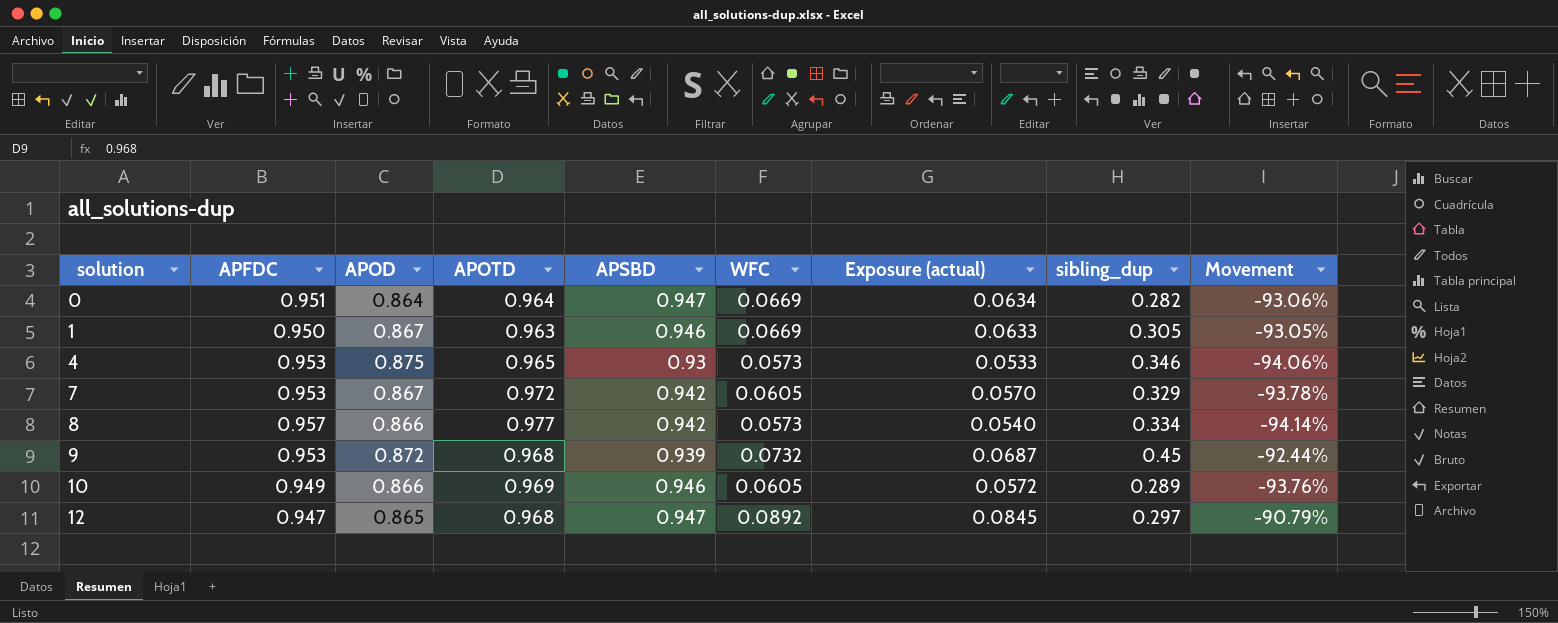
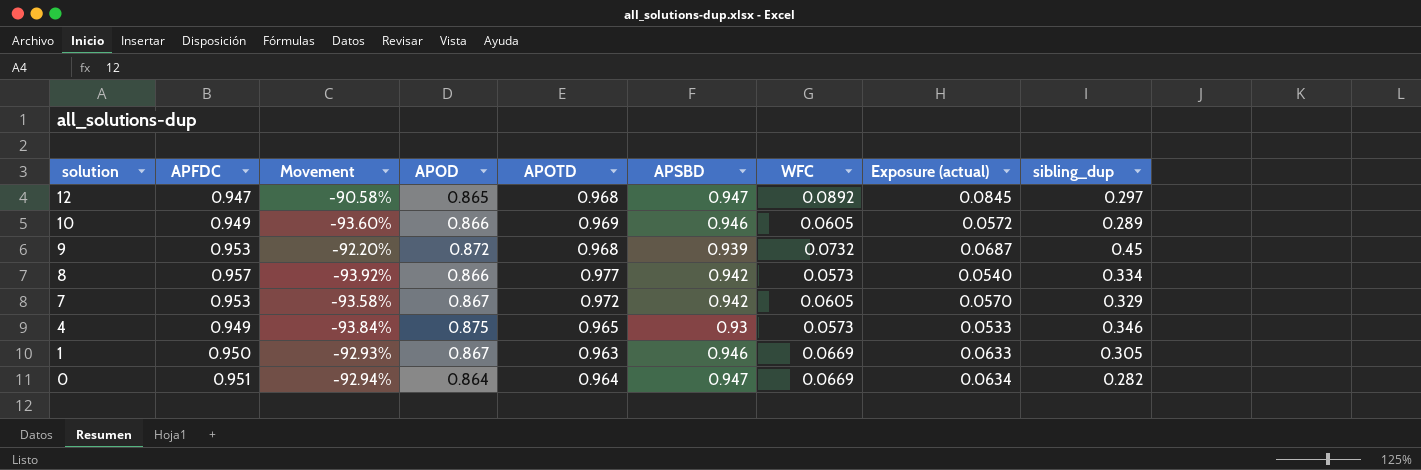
row order: solution ascending -> solution descending
column Movement | formula: ([WFC] - [APOTD]) / [APOTD] -> ([WFC] - [APSBD]) / [APSBD]
column Movement | position: 9 -> 3
4 | APFDC: 0.953 -> 0.949

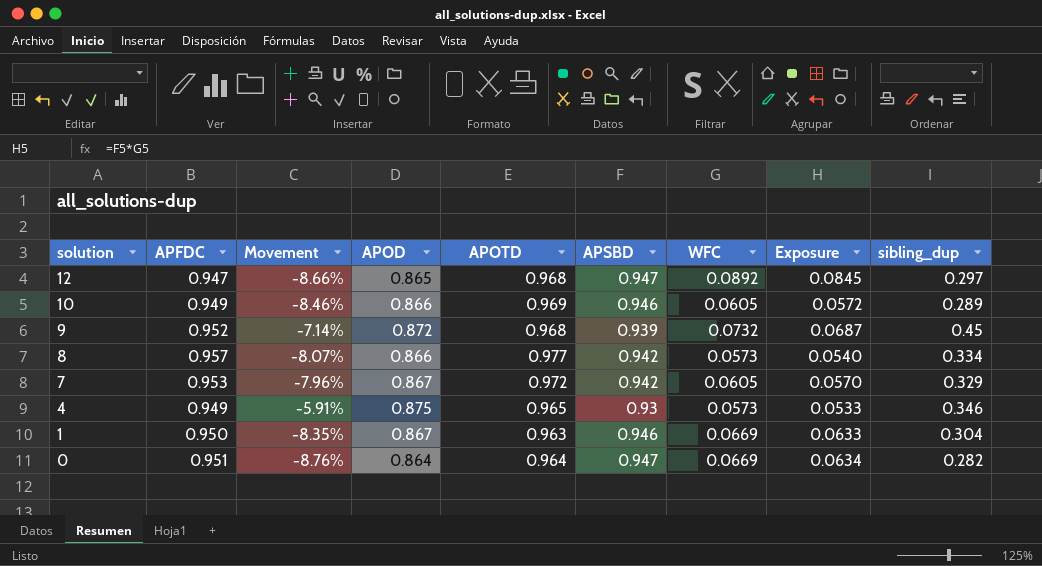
column Movement | formula: ([WFC] - [APSBD]) / [APSBD] -> ([APOD] - [APSBD]) / [APSBD]
column name: Exposure (actual) -> Exposure
9 | APFDC: 0.953 -> 0.952
1 | sibling_dup: 0.305 -> 0.304

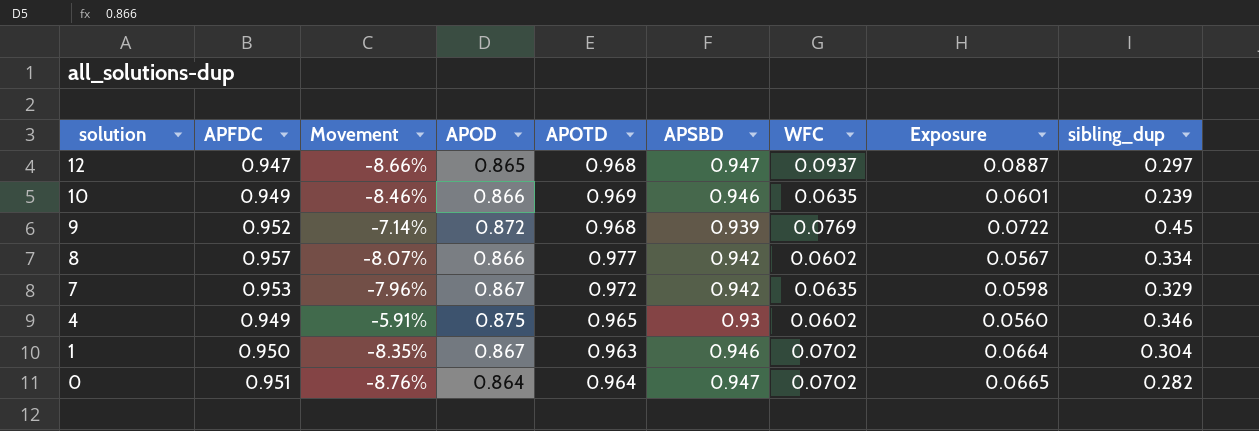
12 | WFC: 0.0892 -> 0.0937
12 | Exposure: 0.0845 -> 0.0887
10 | WFC: 0.0605 -> 0.0635
10 | Exposure: 0.0572 -> 0.0601
10 | sibling_dup: 0.289 -> 0.239
9 | WFC: 0.0732 -> 0.0769
9 | Exposure: 0.0687 -> 0.0722
8 | WFC: 0.0573 -> 0.0602
8 | Exposure: 0.0540 -> 0.0567
7 | WFC: 0.0605 -> 0.0635
7 | Exposure: 0.0570 -> 0.0598
4 | WFC: 0.0573 -> 0.0602
4 | Exposure: 0.0533 -> 0.0560
1 | WFC: 0.0669 -> 0.0702
1 | Exposure: 0.0633 -> 0.0664
0 | WFC: 0.0669 -> 0.0702
0 | Exposure: 0.0634 -> 0.0665

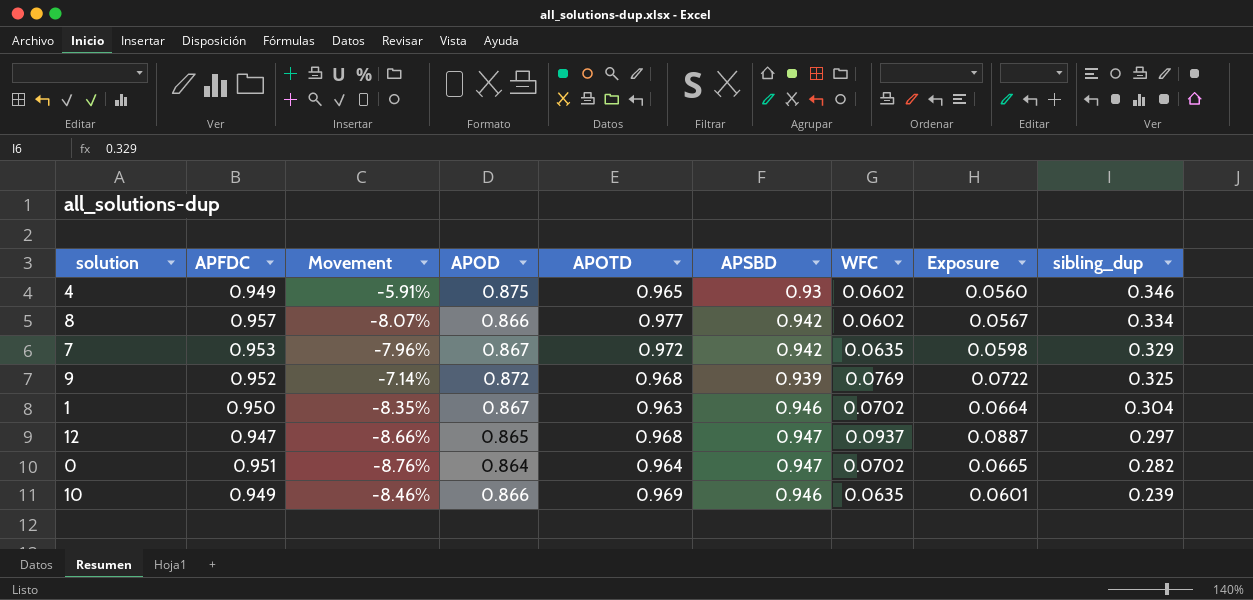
row order: solution descending -> sibling_dup descending
9 | sibling_dup: 0.45 -> 0.325

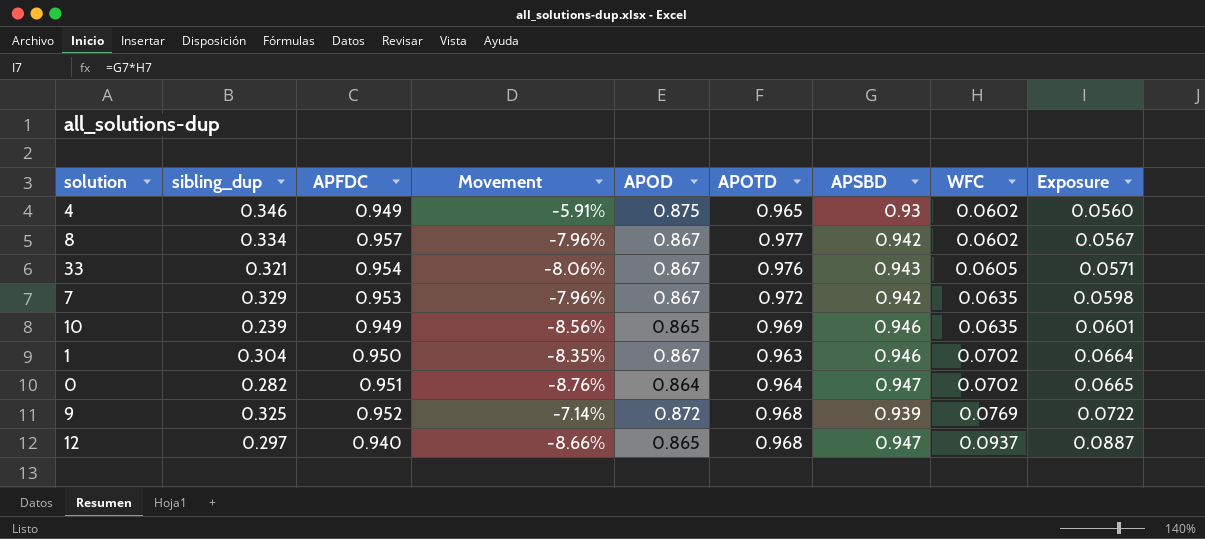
row order: sibling_dup descending -> WFC ascending
column sibling_dup | position: 9 -> 2
8 | Movement: -8.07% -> -7.96%
8 | APOD: 0.866 -> 0.867
row 33: none -> 0.321 | 0.954 | -8.06% | 0.867 | 0.976 | 0.943 | 0.0605 | 0.0571
10 | Movement: -8.46% -> -8.56%
10 | APOD: 0.866 -> 0.865
12 | APFDC: 0.947 -> 0.940

